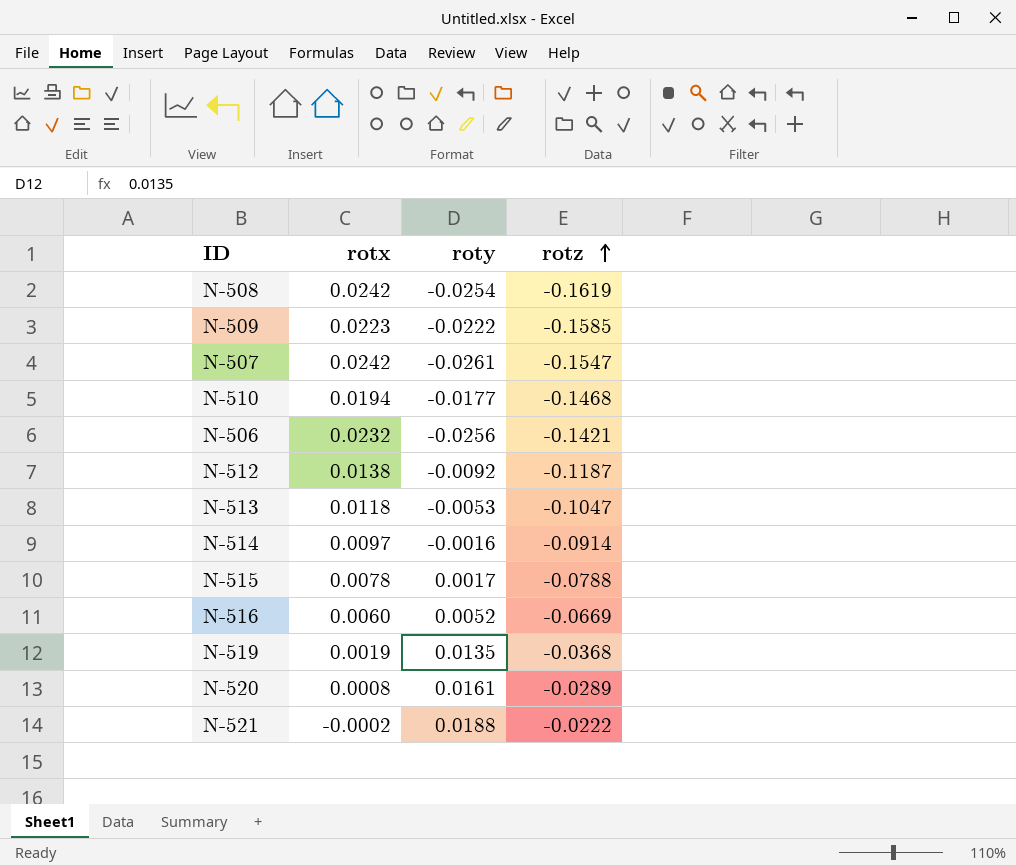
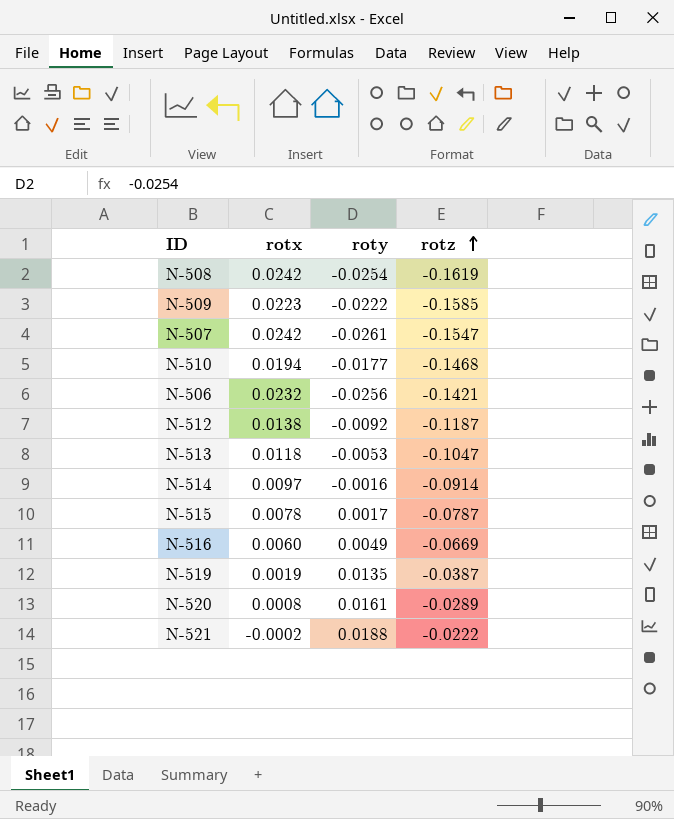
N-515 | rotz: -0.0788 -> -0.0787
N-516 | roty: 0.0052 -> 0.0049
N-519 | rotz: -0.0368 -> -0.0387

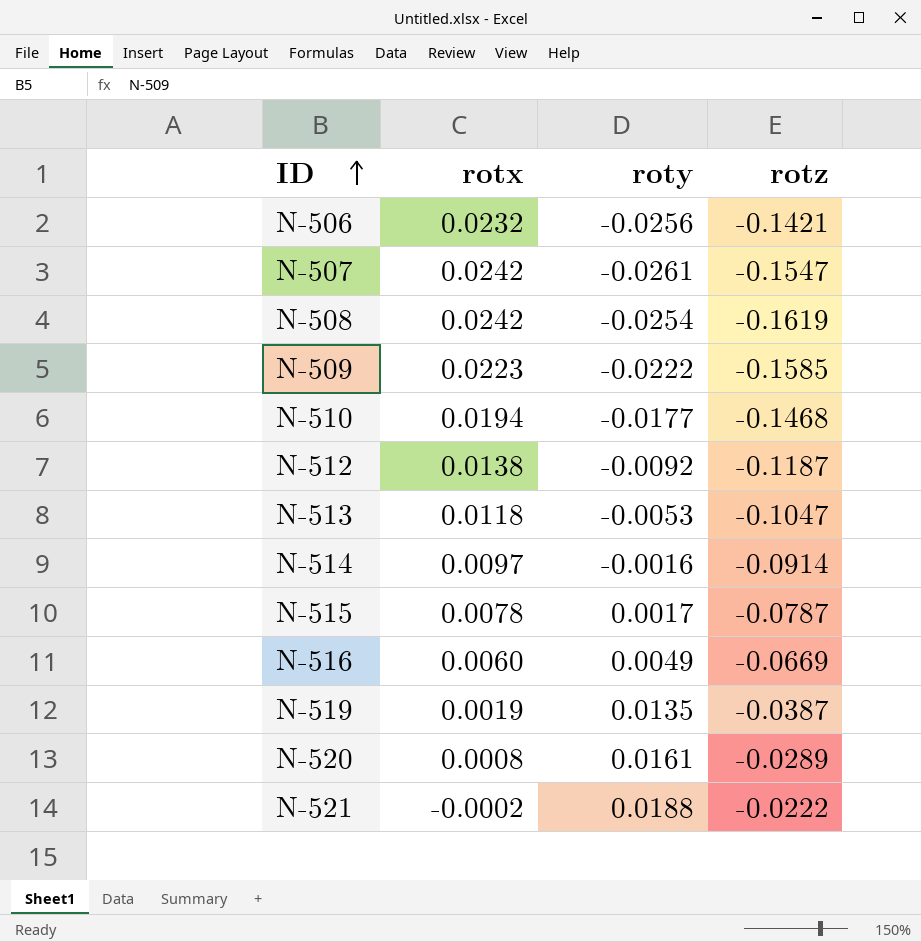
row order: rotz ascending -> ID ascending

